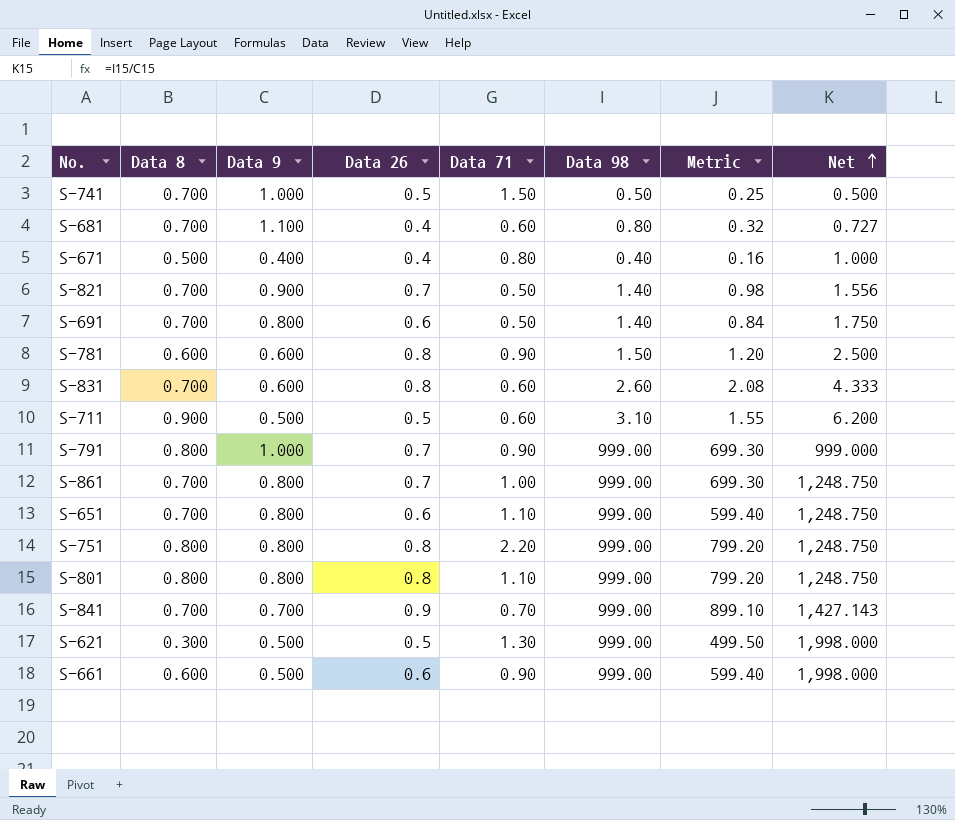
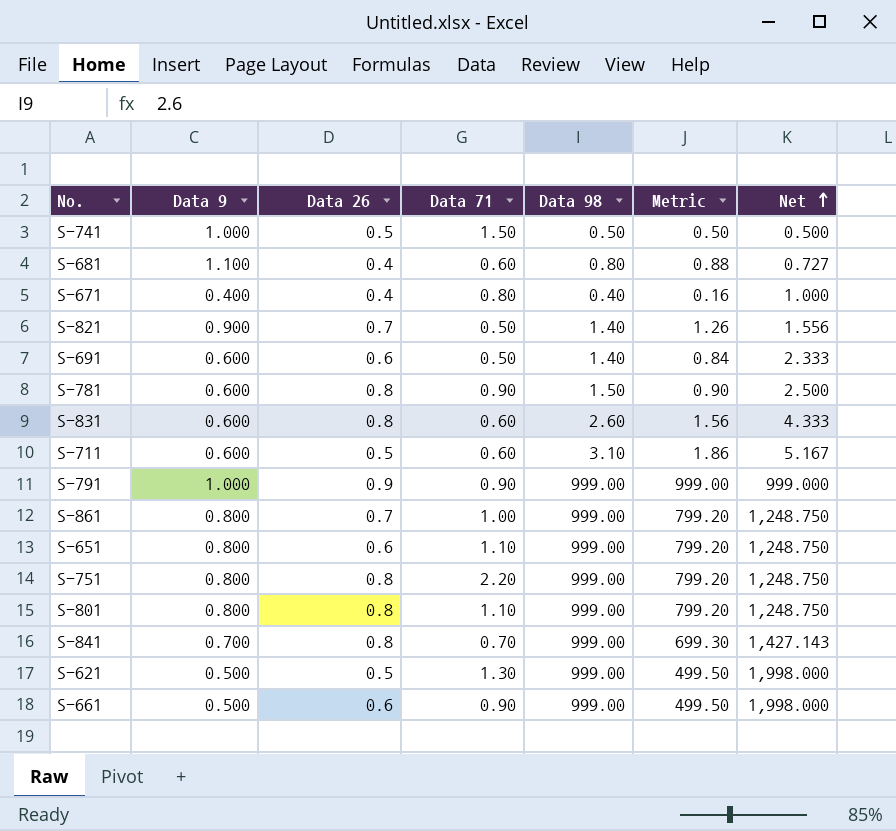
column Data 8 | position: 2 -> none
column Metric | formula: [Data 26] * [Data 98] -> [Data 9] * [Data 98]
S-691 | Data 9: 0.800 -> 0.600
S-691 | Net: 1.750 -> 2.333
S-711 | Data 9: 0.500 -> 0.600
S-711 | Net: 6.200 -> 5.167
S-791 | Data 26: 0.7 -> 0.9
S-841 | Data 26: 0.9 -> 0.8

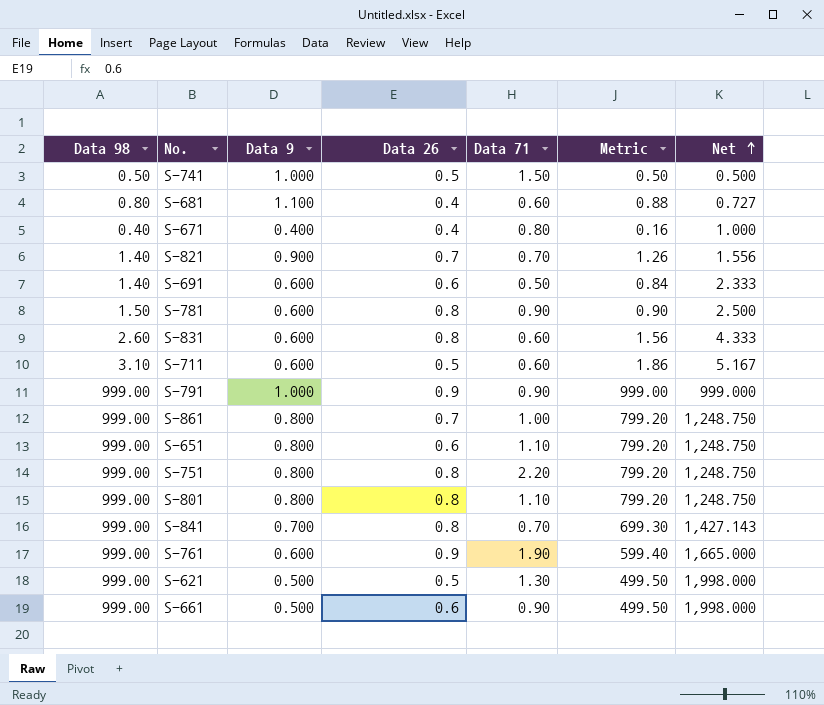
column Data 98 | position: 5 -> 1
S-821 | Data 71: 0.50 -> 0.70
row S-761: none -> 999.00 | 0.600 | 0.9 | 1.90 | 599.40 | 1,665.000

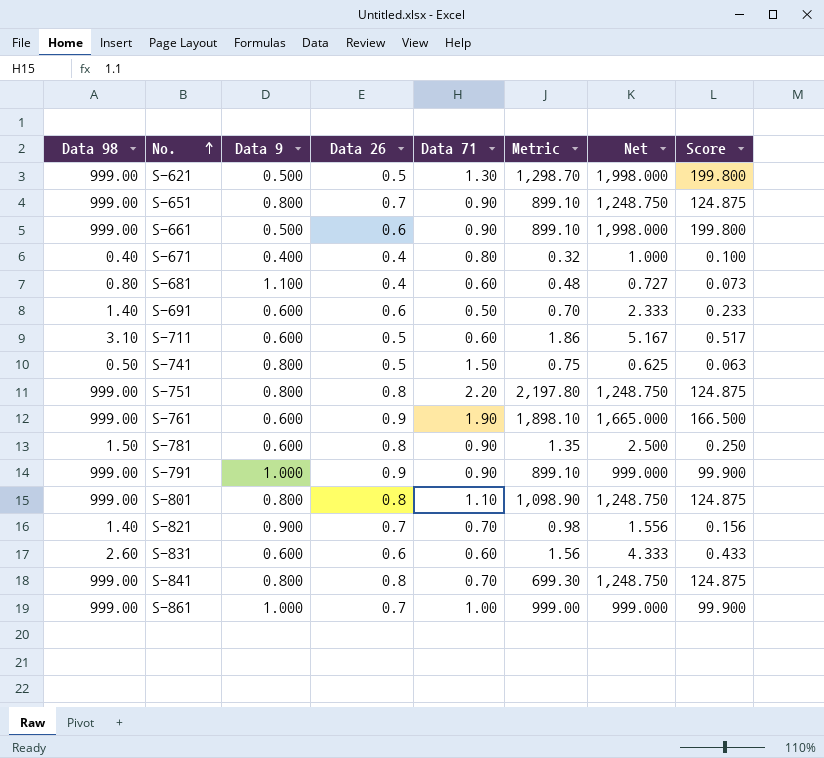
row order: Net ascending -> No. ascending
column Metric | formula: [Data 98] * [Data 9] -> [Data 98] * [Data 71]
column Score | formula: none -> [Net] * 0.1
S-651 | Data 26: 0.6 -> 0.7
S-651 | Data 71: 1.10 -> 0.90
S-741 | Data 9: 1.000 -> 0.800
S-741 | Net: 0.500 -> 0.625
S-831 | Data 26: 0.8 -> 0.6
S-841 | Data 9: 0.700 -> 0.800
S-841 | Net: 1,427.143 -> 1,248.750
S-861 | Data 9: 0.800 -> 1.000
S-861 | Net: 1,248.750 -> 999.000

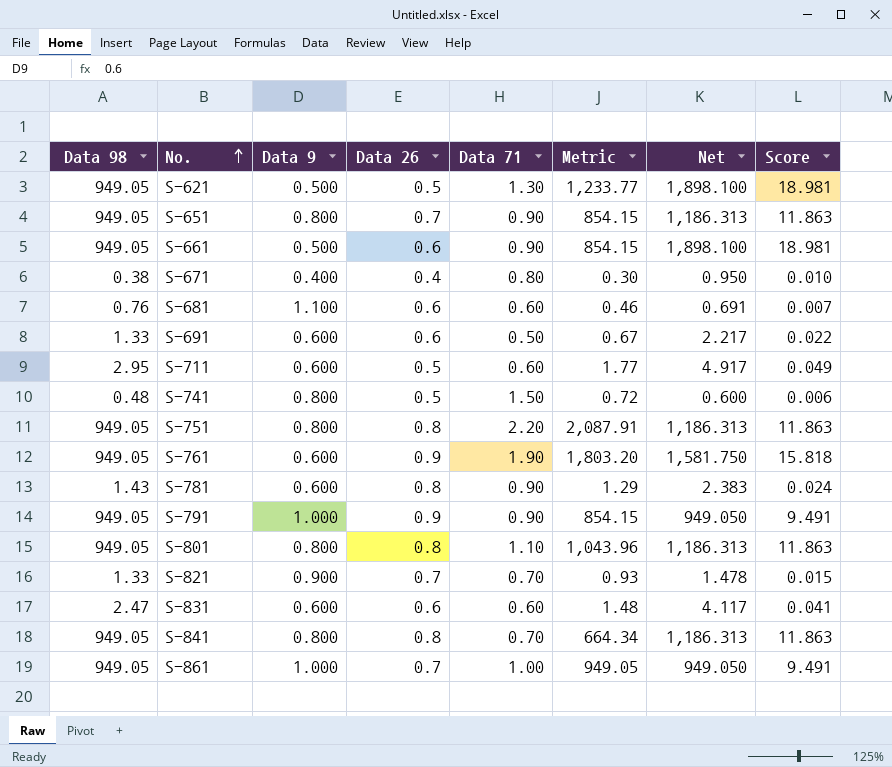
column Score | formula: [Net] * 0.1 -> [Net] * 0.01
S-621 | Data 98: 999.00 -> 949.05
S-621 | Metric: 1,298.70 -> 1,233.77
S-621 | Net: 1,998.000 -> 1,898.100
S-651 | Data 98: 999.00 -> 949.05
S-651 | Metric: 899.10 -> 854.15
S-651 | Net: 1,248.750 -> 1,186.313
S-661 | Data 98: 999.00 -> 949.05
S-661 | Metric: 899.10 -> 854.15
S-661 | Net: 1,998.000 -> 1,898.100
S-671 | Data 98: 0.40 -> 0.38
S-671 | Metric: 0.32 -> 0.30
S-671 | Net: 1.000 -> 0.950
S-681 | Data 98: 0.80 -> 0.76
S-681 | Data 26: 0.4 -> 0.6
S-681 | Metric: 0.48 -> 0.46
S-681 | Net: 0.727 -> 0.691
S-691 | Data 98: 1.40 -> 1.33
S-691 | Metric: 0.70 -> 0.67
S-691 | Net: 2.333 -> 2.217
S-711 | Data 98: 3.10 -> 2.95
S-711 | Metric: 1.86 -> 1.77
S-711 | Net: 5.167 -> 4.917
S-741 | Data 98: 0.50 -> 0.48
S-741 | Metric: 0.75 -> 0.72
S-741 | Net: 0.625 -> 0.600
S-751 | Data 98: 999.00 -> 949.05
S-751 | Metric: 2,197.80 -> 2,087.91
S-751 | Net: 1,248.750 -> 1,186.313
S-761 | Data 98: 999.00 -> 949.05
S-761 | Metric: 1,898.10 -> 1,803.20
S-761 | Net: 1,665.000 -> 1,581.750
S-781 | Data 98: 1.50 -> 1.43
S-781 | Metric: 1.35 -> 1.29
S-781 | Net: 2.500 -> 2.383
S-791 | Data 98: 999.00 -> 949.05
S-791 | Metric: 899.10 -> 854.15
S-791 | Net: 999.000 -> 949.050
S-801 | Data 98: 999.00 -> 949.05
S-801 | Metric: 1,098.90 -> 1,043.96
S-801 | Net: 1,248.750 -> 1,186.313
S-821 | Data 98: 1.40 -> 1.33
S-821 | Metric: 0.98 -> 0.93
S-821 | Net: 1.556 -> 1.478
S-831 | Data 98: 2.60 -> 2.47
S-831 | Metric: 1.56 -> 1.48
S-831 | Net: 4.333 -> 4.117
S-841 | Data 98: 999.00 -> 949.05
S-841 | Metric: 699.30 -> 664.34
S-841 | Net: 1,248.750 -> 1,186.313
S-861 | Data 98: 999.00 -> 949.05
S-861 | Metric: 999.00 -> 949.05
S-861 | Net: 999.000 -> 949.050

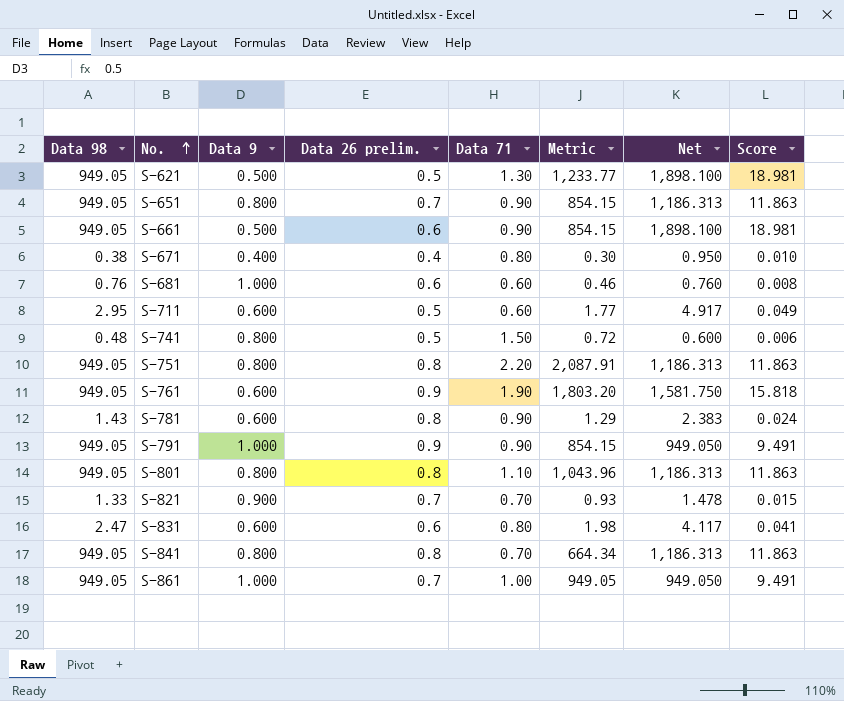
column name: Data 26 -> Data 26 prelim.
row S-691: 1.33 | 0.600 | 0.6 | 0.50 | 0.67 | 2.217 | 0.022 -> none
S-681 | Data 9: 1.100 -> 1.000
S-681 | Net: 0.691 -> 0.760
S-681 | Score: 0.007 -> 0.008
S-831 | Data 71: 0.60 -> 0.80
S-831 | Metric: 1.48 -> 1.98

